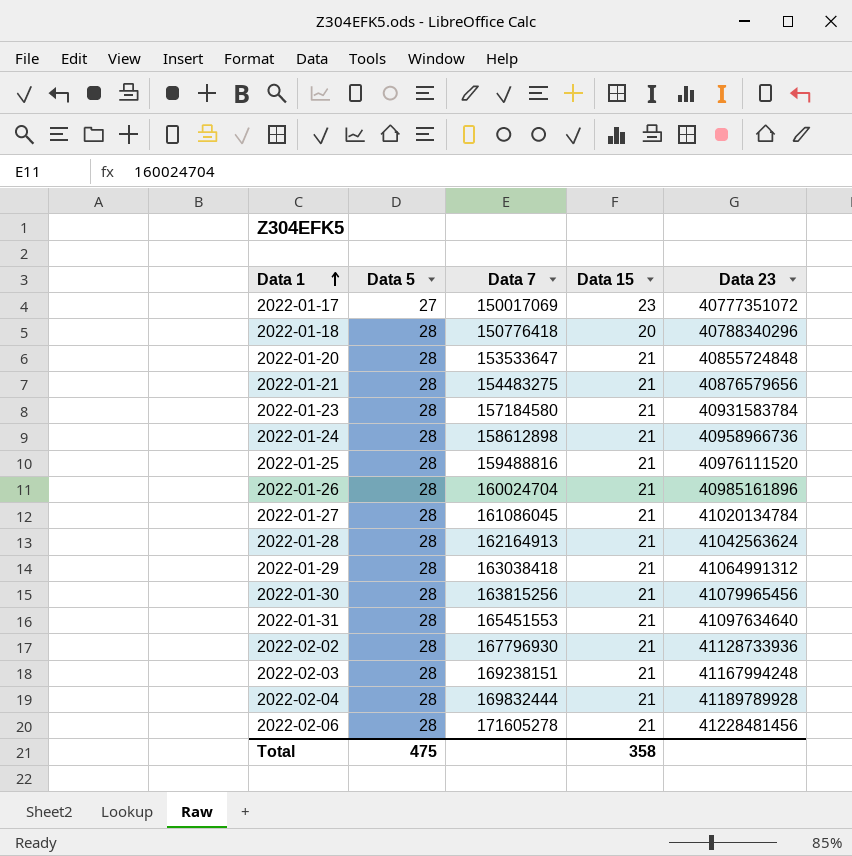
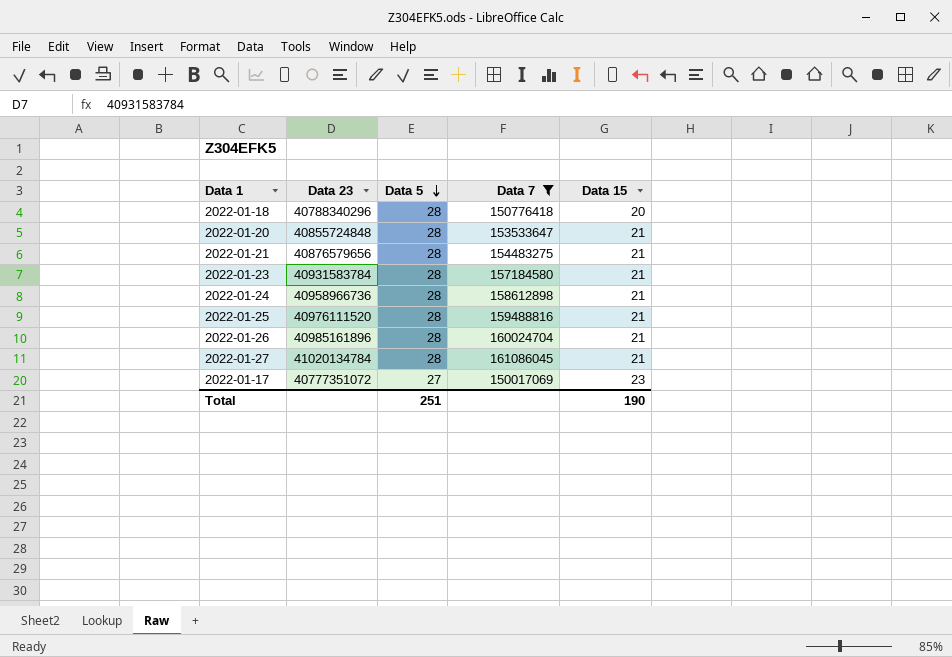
filter: none -> Data 7 <= 161086045
row order: Data 1 ascending -> Data 5 descending
column Data 23 | position: 5 -> 2
Total | Data 5: 475 -> 251
Total | Data 15: 358 -> 190

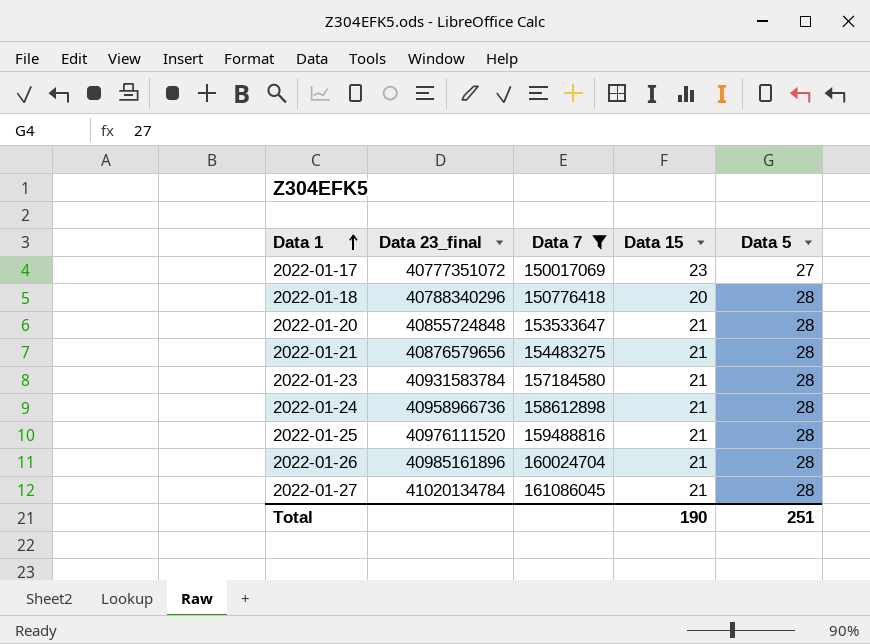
row order: Data 5 descending -> Data 1 ascending
column name: Data 23 -> Data 23_final
column Data 5 | position: 3 -> 5

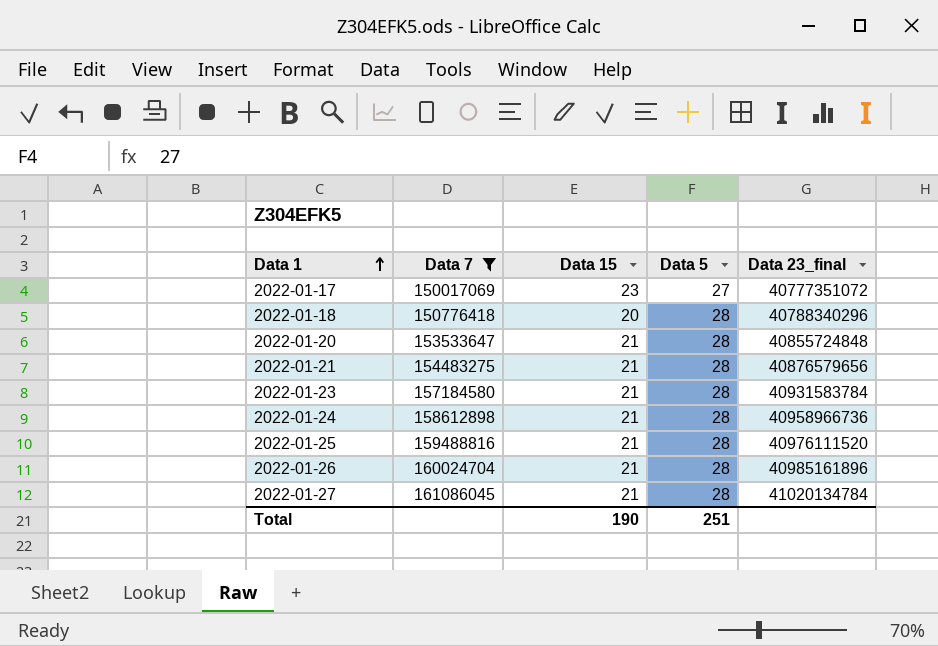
column Data 23_final | position: 2 -> 5

